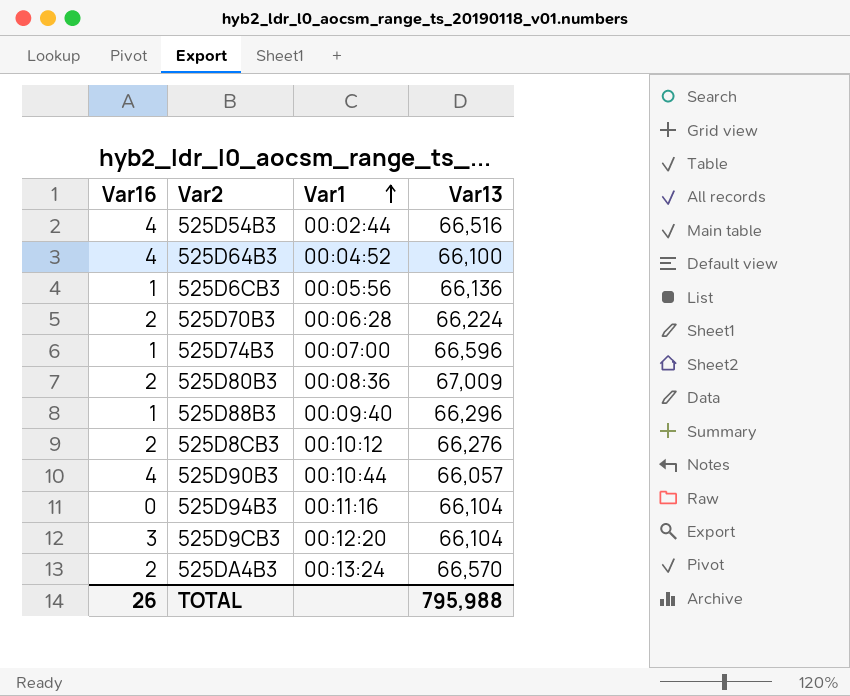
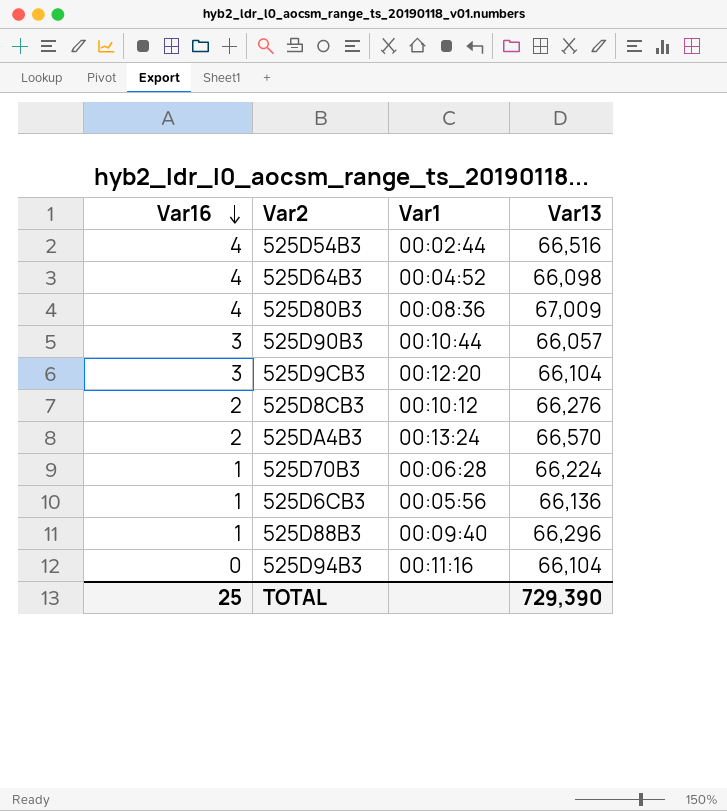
row order: Var1 ascending -> Var16 descending
row 525D74B3: 1 | 00:07:00 | 66,596 -> none
525D64B3 | Var13: 66,100 -> 66,098
525D80B3 | Var16: 2 -> 4
525D90B3 | Var16: 4 -> 3
525D70B3 | Var16: 2 -> 1
TOTAL | Var16: 26 -> 25
TOTAL | Var13: 795,988 -> 729,390

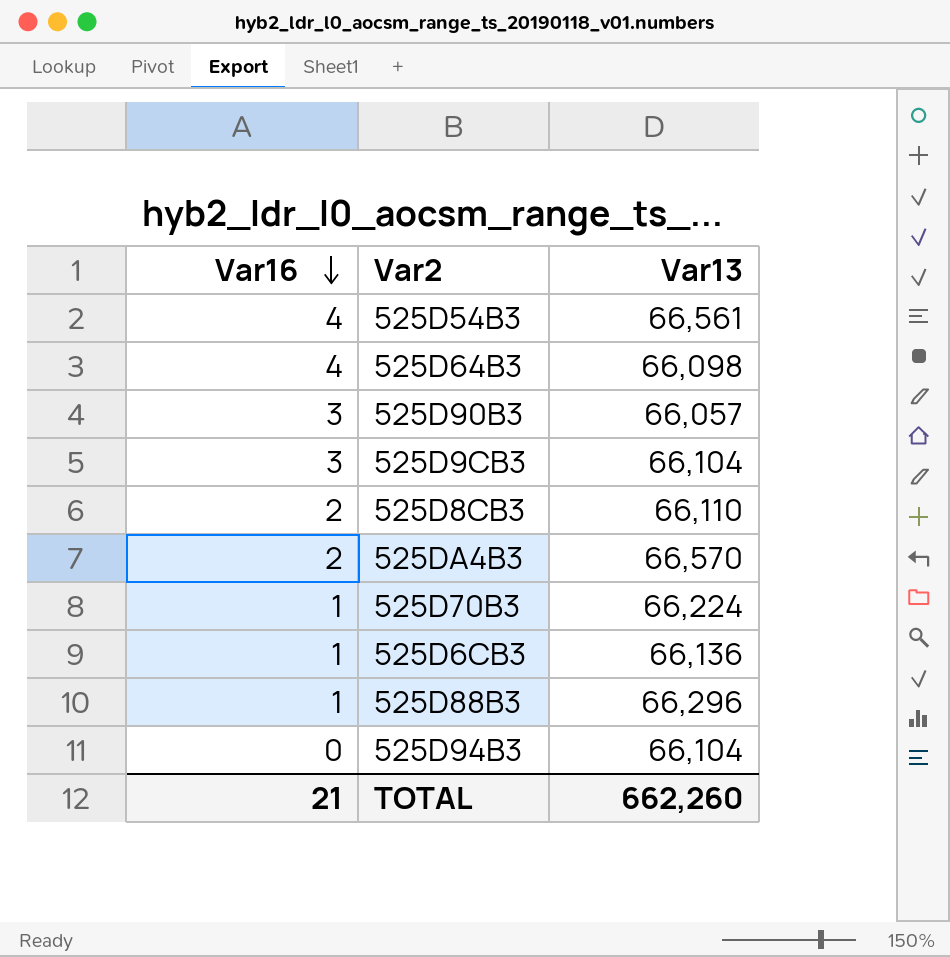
column Var1 | position: 3 -> none
row 525D80B3: 4 | 00:08:36 | 67,009 -> none
525D54B3 | Var13: 66,516 -> 66,561
525D8CB3 | Var13: 66,276 -> 66,110
TOTAL | Var16: 25 -> 21
TOTAL | Var13: 729,390 -> 662,260

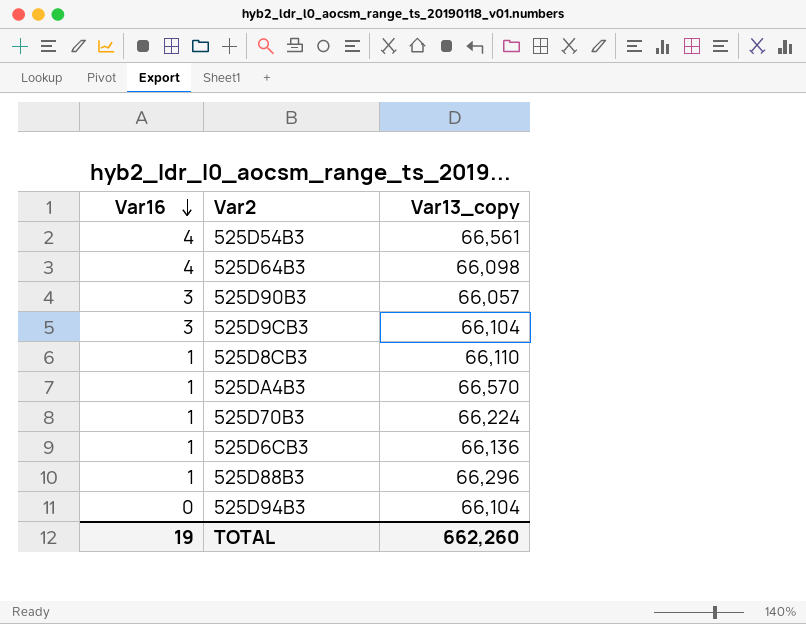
column name: Var13 -> Var13_copy
525D8CB3 | Var16: 2 -> 1
525DA4B3 | Var16: 2 -> 1
TOTAL | Var16: 21 -> 19

